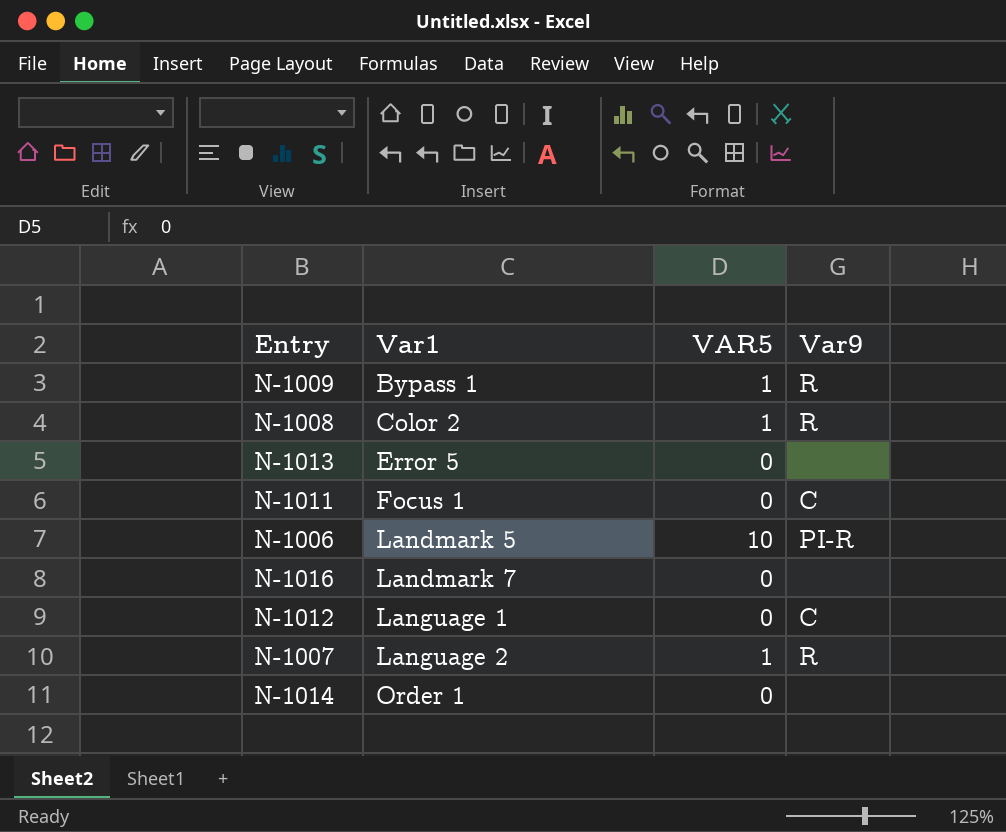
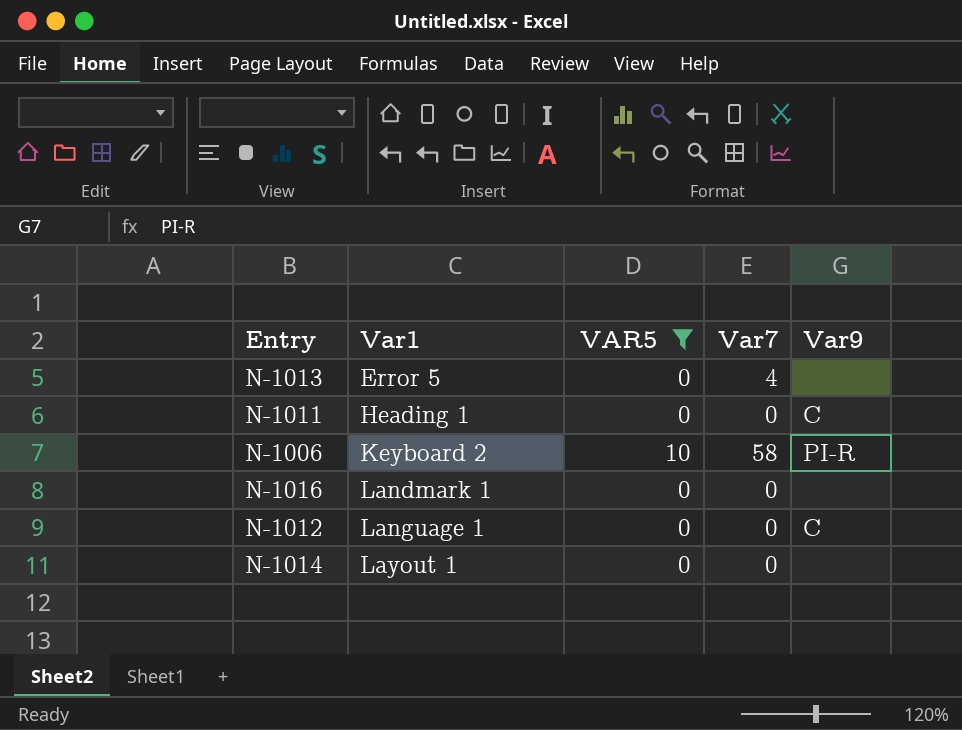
filter: none -> VAR5 != 1
column Var7 | position: none -> 4
N-1011 | Var1: Focus 1 -> Heading 1
N-1006 | Var1: Landmark 5 -> Keyboard 2
N-1016 | Var1: Landmark 7 -> Landmark 1
N-1014 | Var1: Order 1 -> Layout 1

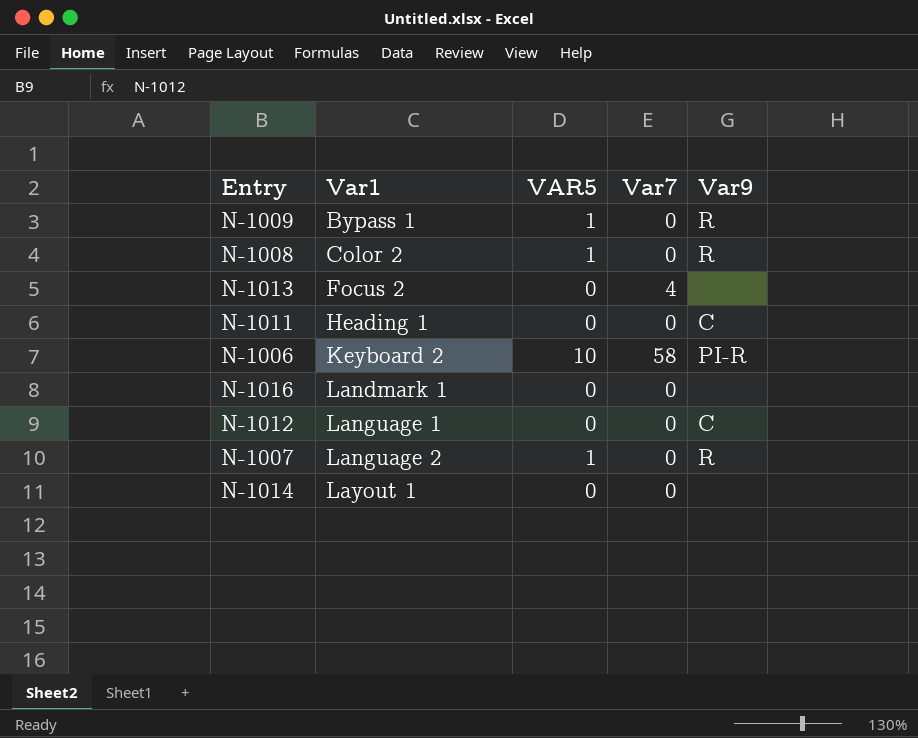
filter: VAR5 != 1 -> none
N-1013 | Var1: Error 5 -> Focus 2

